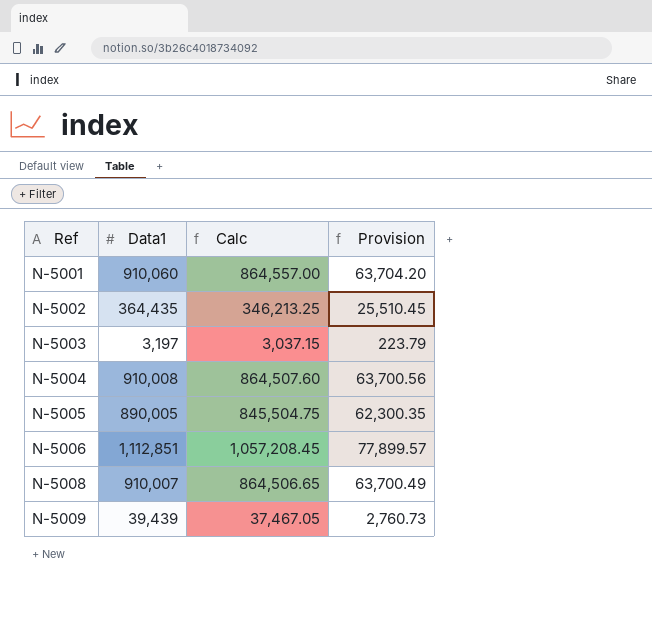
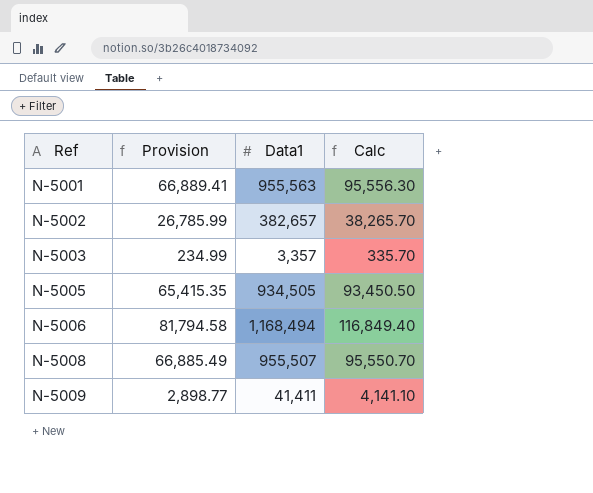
column Provision | position: 4 -> 2
column Calc | formula: [Data1] * 0.95 -> [Data1] * 0.1
row N-5004: 910,008 | 864,507.60 | 63,700.56 -> none
N-5001 | Provision: 63,704.20 -> 66,889.41
N-5001 | Data1: 910,060 -> 955,563
N-5002 | Provision: 25,510.45 -> 26,785.99
N-5002 | Data1: 364,435 -> 382,657
N-5003 | Provision: 223.79 -> 234.99
N-5003 | Data1: 3,197 -> 3,357
N-5005 | Provision: 62,300.35 -> 65,415.35
N-5005 | Data1: 890,005 -> 934,505
N-5006 | Provision: 77,899.57 -> 81,794.58
N-5006 | Data1: 1,112,851 -> 1,168,494
N-5008 | Provision: 63,700.49 -> 66,885.49
N-5008 | Data1: 910,007 -> 955,507
N-5009 | Provision: 2,760.73 -> 2,898.77
N-5009 | Data1: 39,439 -> 41,411

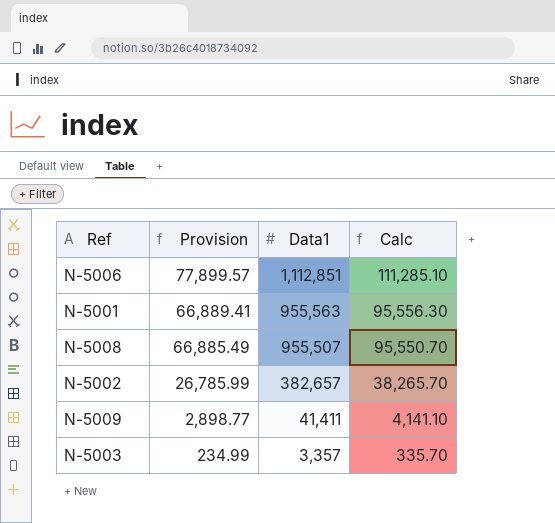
row order: Ref ascending -> Provision descending
row N-5005: 65,415.35 | 934,505 | 93,450.50 -> none
N-5006 | Provision: 81,794.58 -> 77,899.57
N-5006 | Data1: 1,168,494 -> 1,112,851
N-5006 | Calc: 116,849.40 -> 111,285.10

